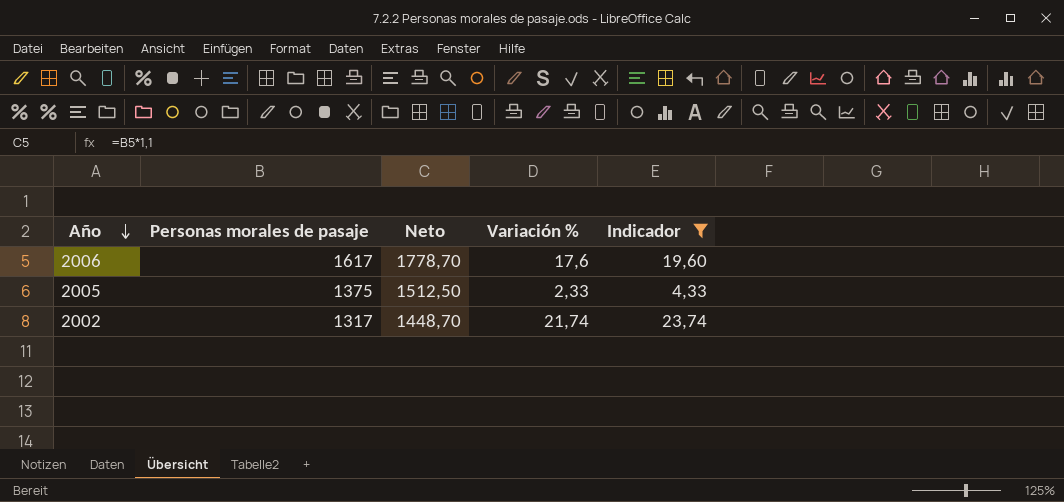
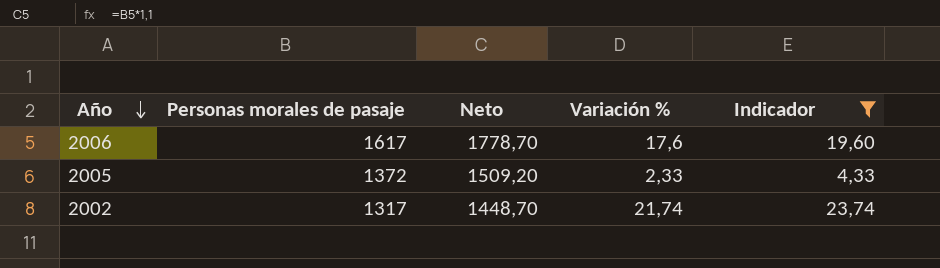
2005 | Personas morales de pasaje: 1375 -> 1372
2005 | Neto: 1512,50 -> 1509,20

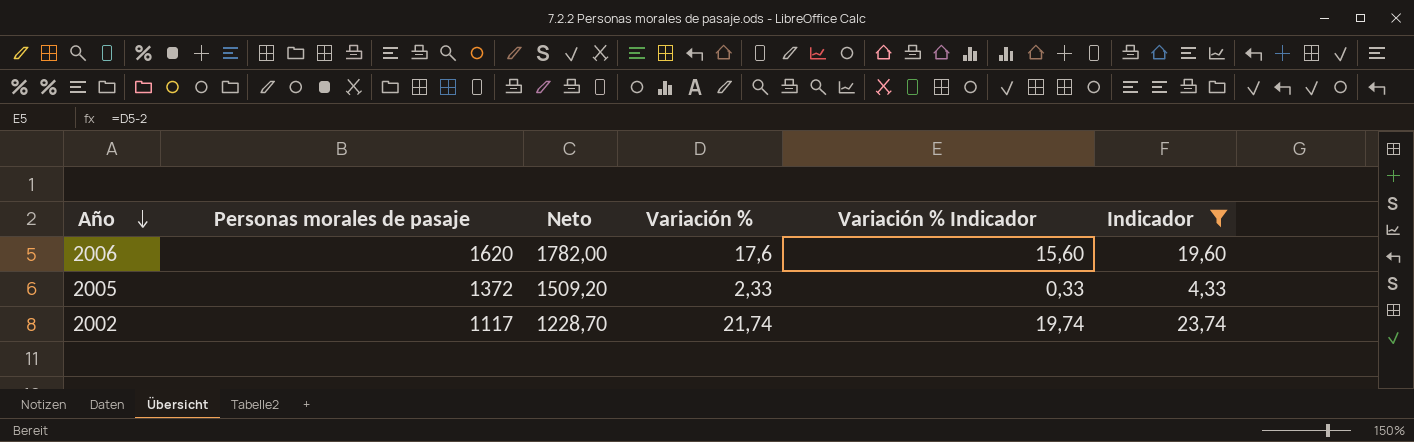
column Variación % Indicador | formula: none -> [Variación %] - 2
2006 | Personas morales de pasaje: 1617 -> 1620
2006 | Neto: 1778,70 -> 1782,00
2002 | Personas morales de pasaje: 1317 -> 1117
2002 | Neto: 1448,70 -> 1228,70

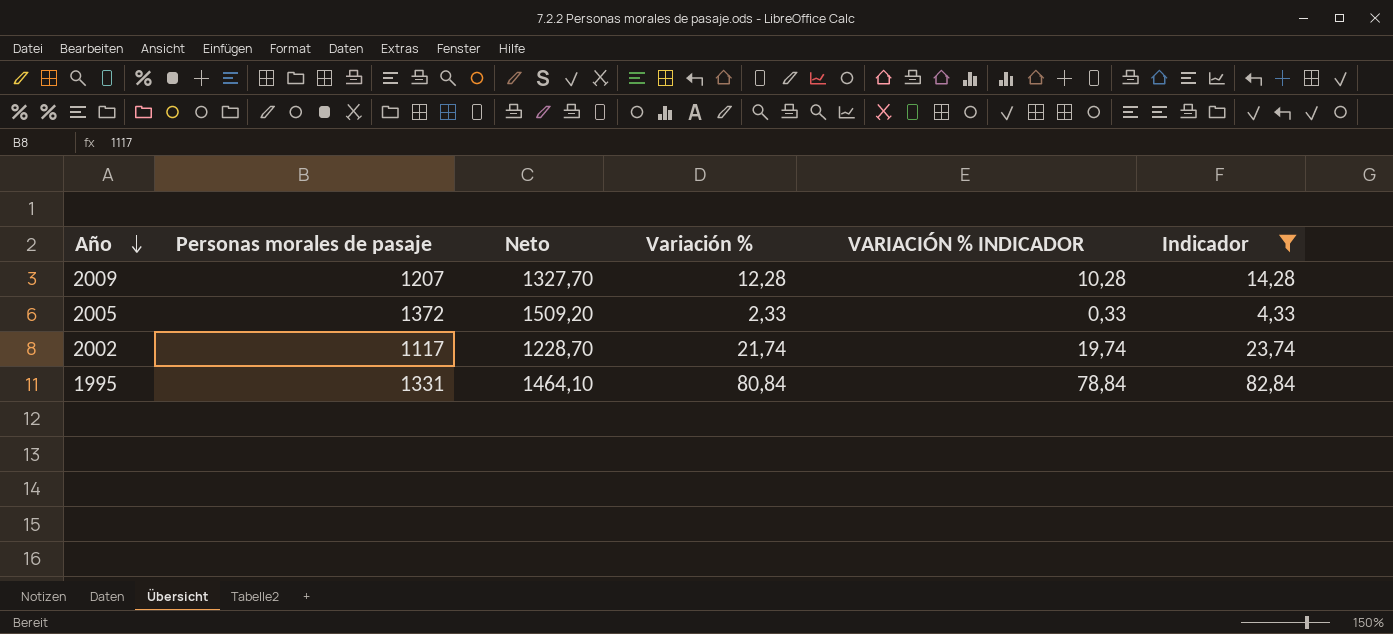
column name: Variación % Indicador -> VARIACIÓN % INDICADOR
row 2006: 1620 | 1782,00 | 17,6 | 15,60 | 19,60 -> none
row 2009: none -> 1207 | 1327,70 | 12,28 | 10,28 | 14,28
row 1995: none -> 1331 | 1464,10 | 80,84 | 78,84 | 82,84

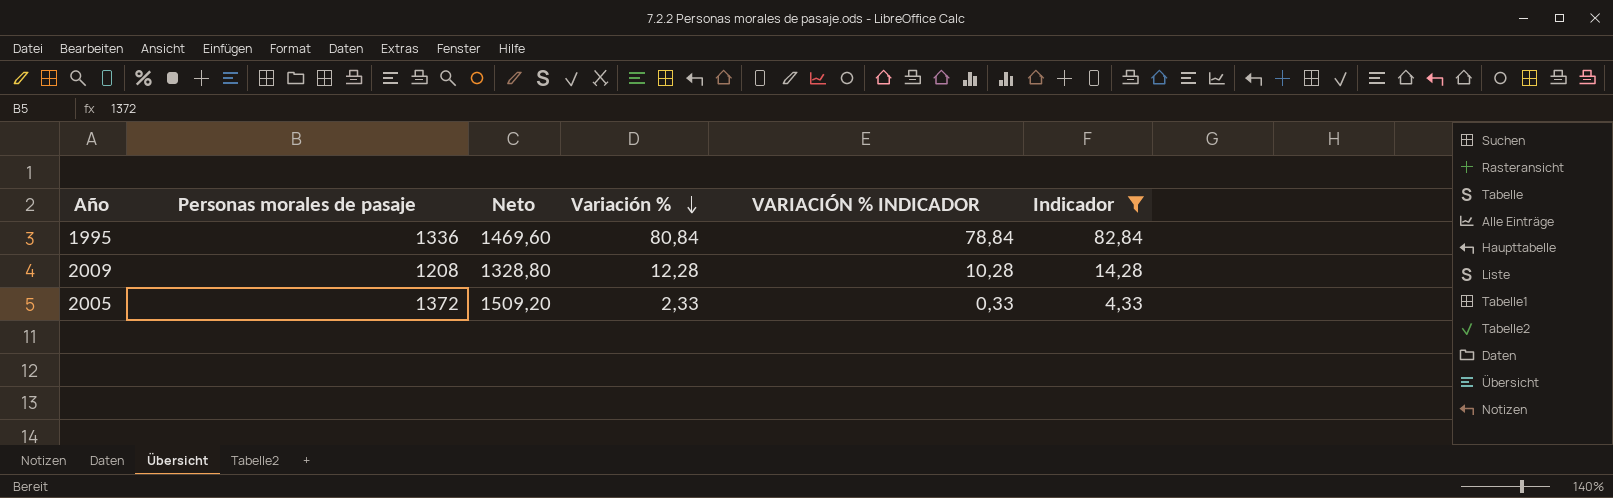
row order: Año descending -> Variación % descending
row 2002: 1117 | 1228,70 | 21,74 | 19,74 | 23,74 -> none
1995 | Personas morales de pasaje: 1331 -> 1336
1995 | Neto: 1464,10 -> 1469,60
2009 | Personas morales de pasaje: 1207 -> 1208
2009 | Neto: 1327,70 -> 1328,80

